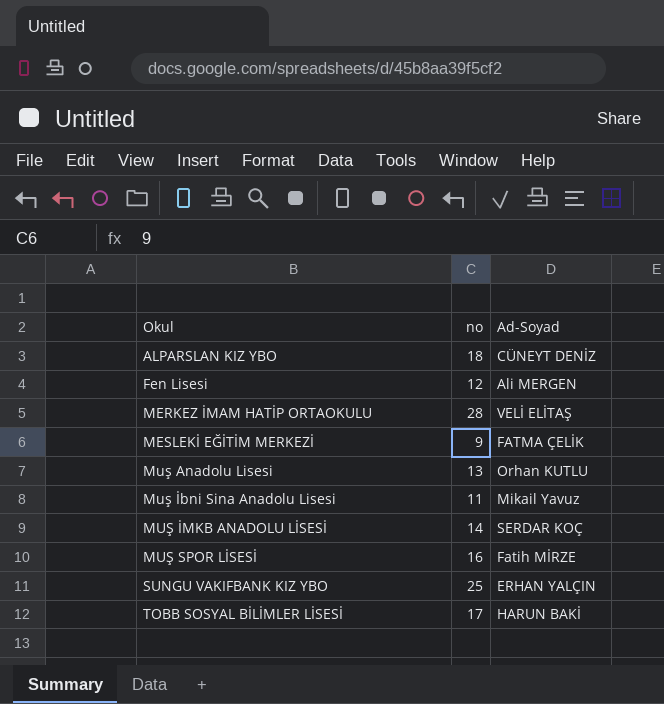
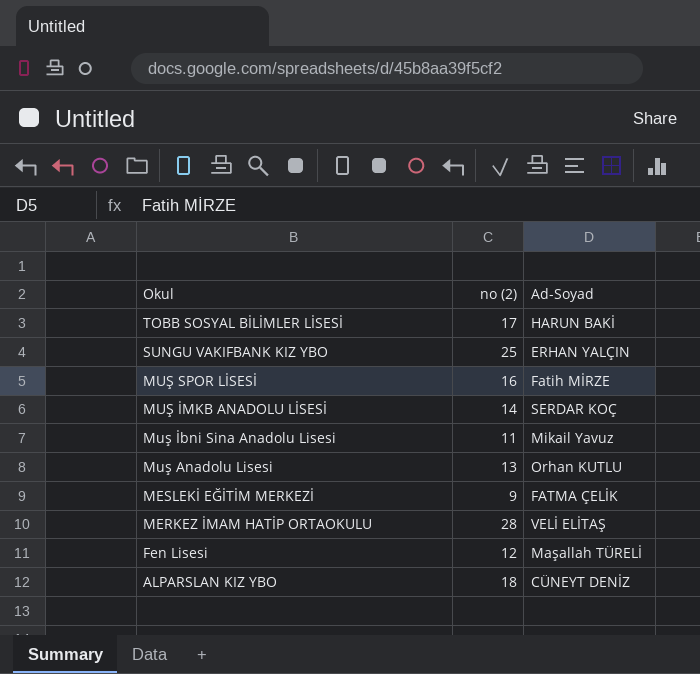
row order: Okul ascending -> Okul descending
column name: no -> no (2)
Fen Lisesi | Ad-Soyad: Ali MERGEN -> Maşallah TÜRELİ

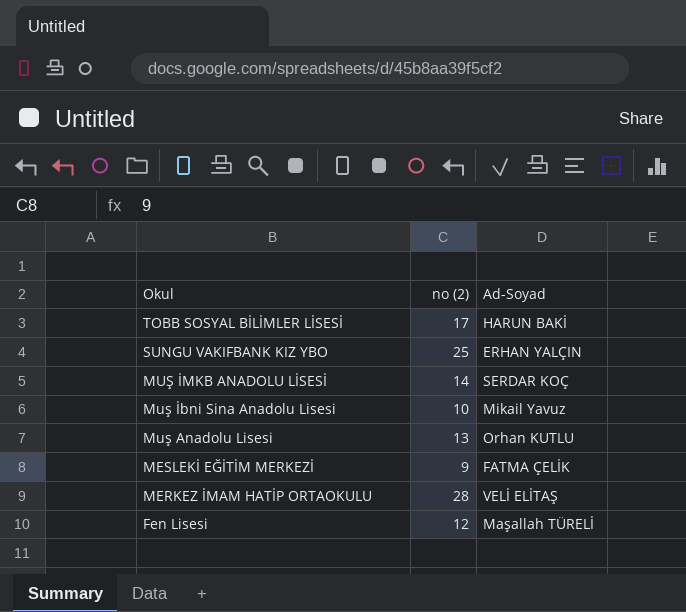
row MUŞ SPOR LİSESİ: 16 | Fatih MİRZE -> none
row ALPARSLAN KIZ YBO: 18 | CÜNEYT DENİZ -> none
Muş İbni Sina Anadolu Lisesi | no (2): 11 -> 10

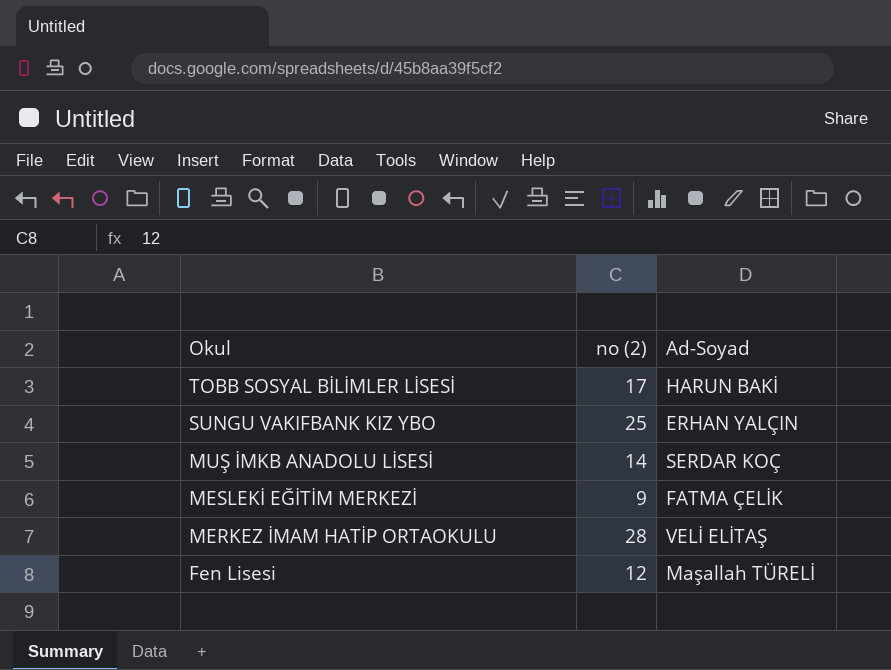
row Muş İbni Sina Anadolu Lisesi: 10 | Mikail Yavuz -> none
row Muş Anadolu Lisesi: 13 | Orhan KUTLU -> none

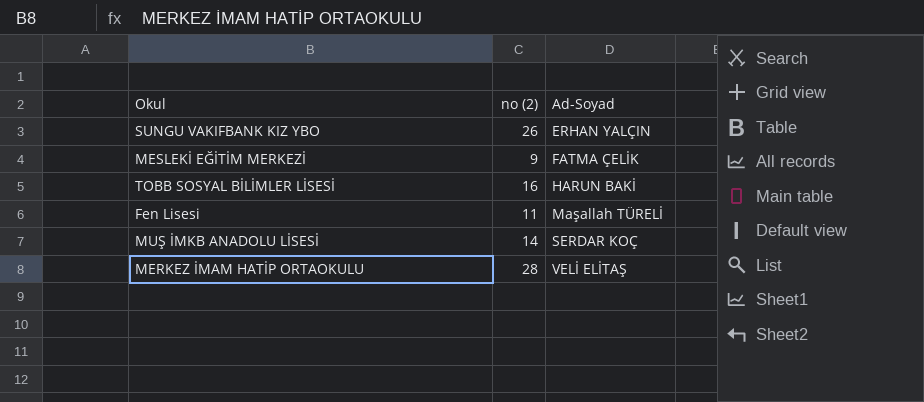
row order: Okul descending -> Ad-Soyad ascending
SUNGU VAKIFBANK KIZ YBO | no (2): 25 -> 26
TOBB SOSYAL BİLİMLER LİSESİ | no (2): 17 -> 16
Fen Lisesi | no (2): 12 -> 11

